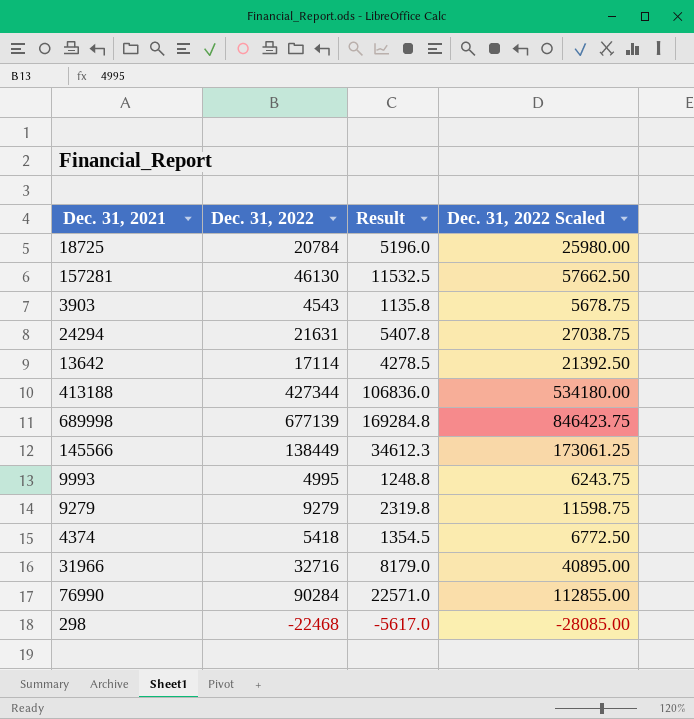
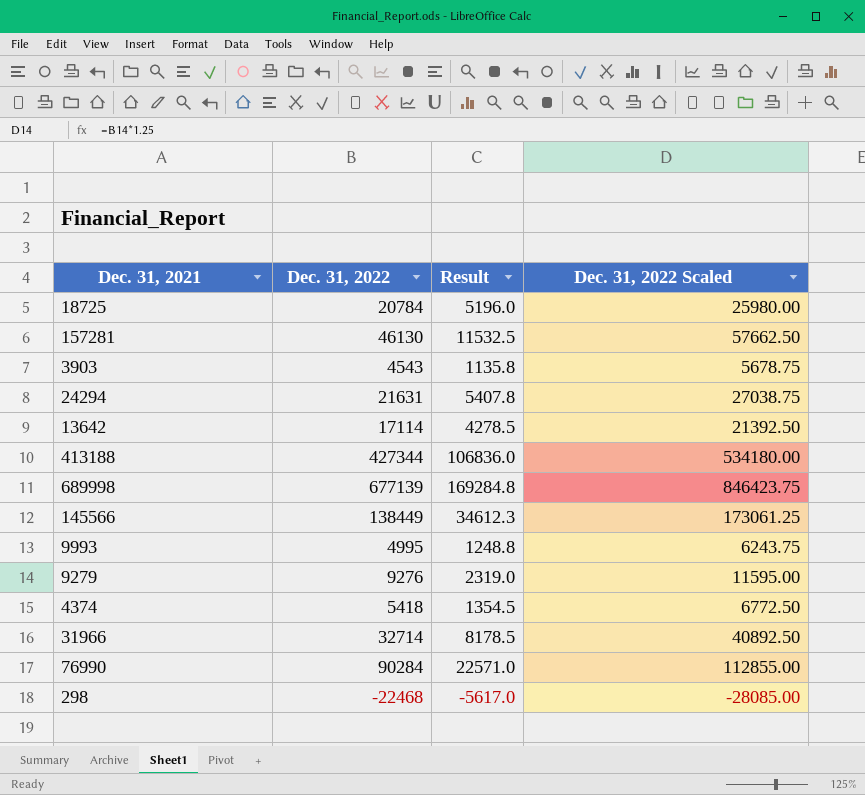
9279 | Dec. 31, 2022: 9279 -> 9276
9279 | Result: 2319.8 -> 2319.0
9279 | Dec. 31, 2022 Scaled: 11598.75 -> 11595.00
31966 | Dec. 31, 2022: 32716 -> 32714
31966 | Result: 8179.0 -> 8178.5
31966 | Dec. 31, 2022 Scaled: 40895.00 -> 40892.50

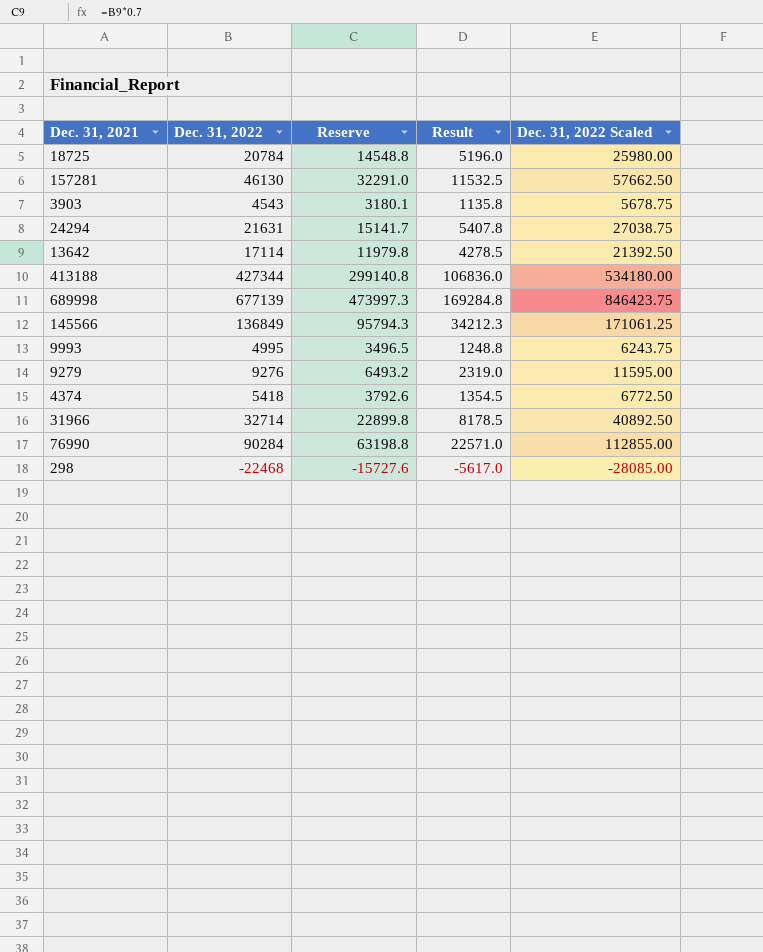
column Reserve | formula: none -> [Dec. 31, 2022] * 0.7
145566 | Dec. 31, 2022: 138449 -> 136849
145566 | Result: 34612.3 -> 34212.3
145566 | Dec. 31, 2022 Scaled: 173061.25 -> 171061.25

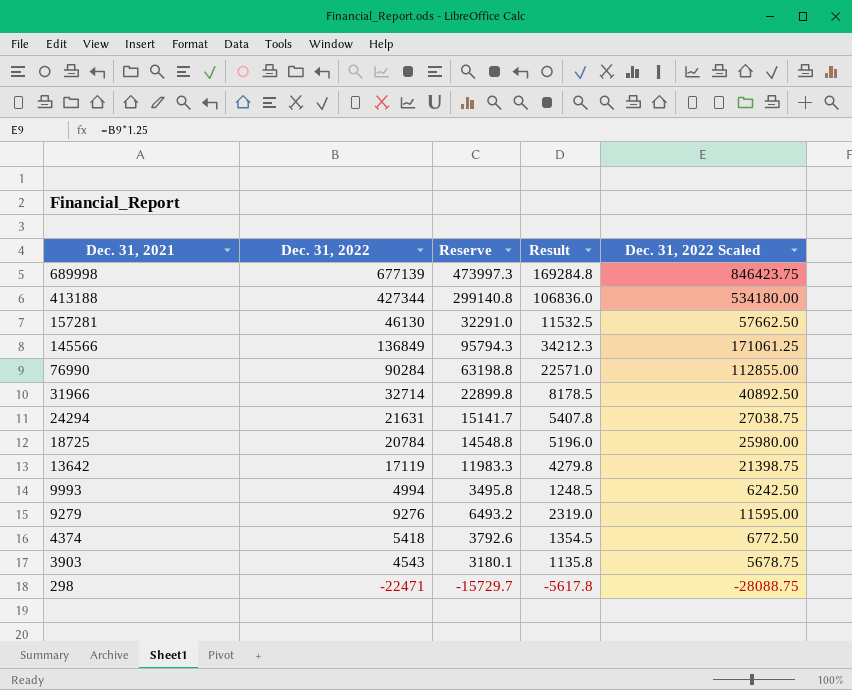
row order: none -> Dec. 31, 2021 descending
13642 | Dec. 31, 2022: 17114 -> 17119
13642 | Reserve: 11979.8 -> 11983.3
13642 | Result: 4278.5 -> 4279.8
13642 | Dec. 31, 2022 Scaled: 21392.50 -> 21398.75
9993 | Dec. 31, 2022: 4995 -> 4994
9993 | Reserve: 3496.5 -> 3495.8
9993 | Result: 1248.8 -> 1248.5
9993 | Dec. 31, 2022 Scaled: 6243.75 -> 6242.50
298 | Dec. 31, 2022: -22468 -> -22471
298 | Reserve: -15727.6 -> -15729.7
298 | Result: -5617.0 -> -5617.8
298 | Dec. 31, 2022 Scaled: -28085.00 -> -28088.75

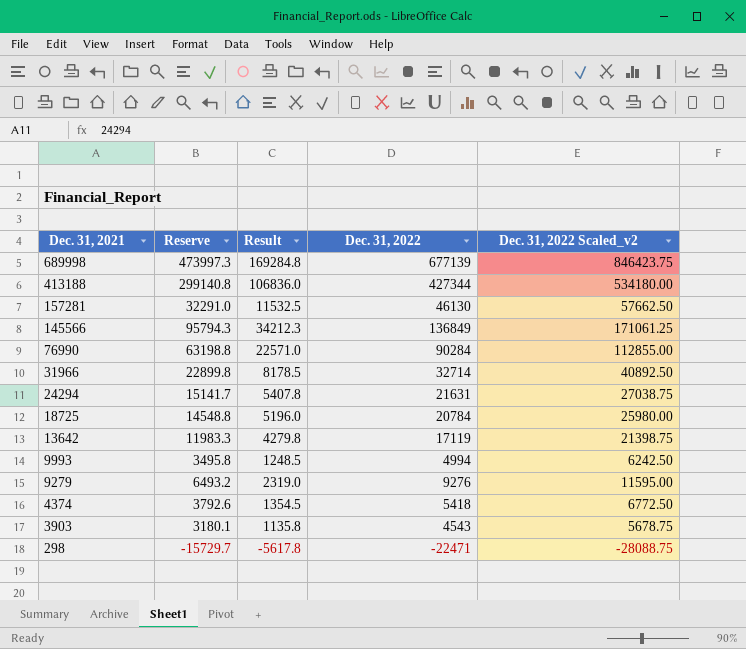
column Dec. 31, 2022 | position: 2 -> 4
column name: Dec. 31, 2022 Scaled -> Dec. 31, 2022 Scaled_v2

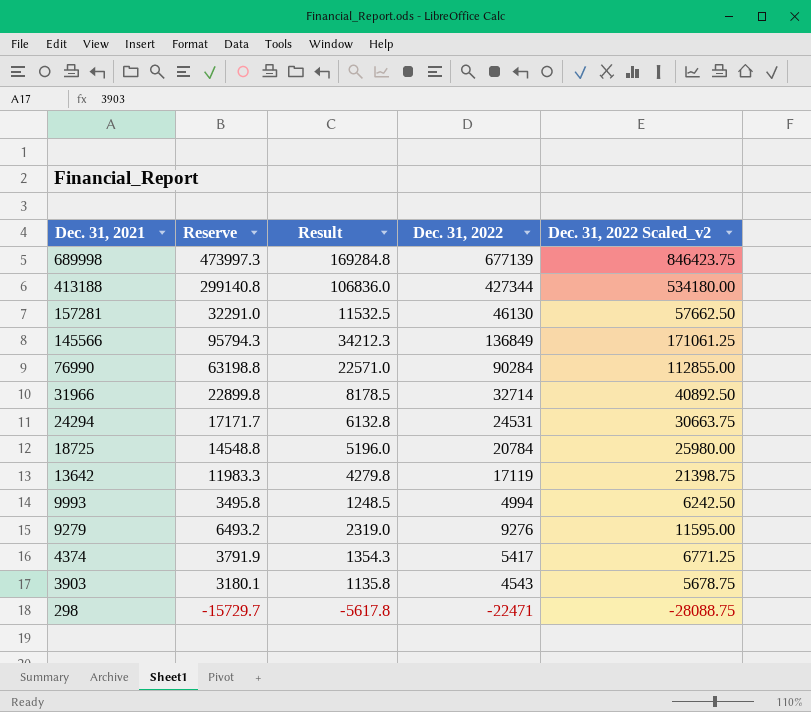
24294 | Reserve: 15141.7 -> 17171.7
24294 | Result: 5407.8 -> 6132.8
24294 | Dec. 31, 2022: 21631 -> 24531
24294 | Dec. 31, 2022 Scaled_v2: 27038.75 -> 30663.75
4374 | Reserve: 3792.6 -> 3791.9
4374 | Result: 1354.5 -> 1354.3
4374 | Dec. 31, 2022: 5418 -> 5417
4374 | Dec. 31, 2022 Scaled_v2: 6772.50 -> 6771.25

